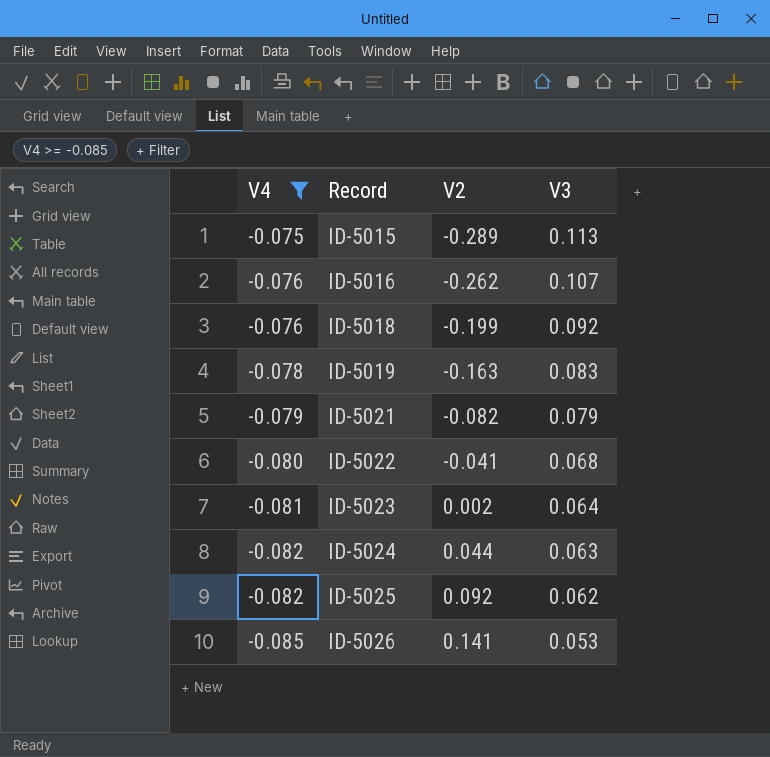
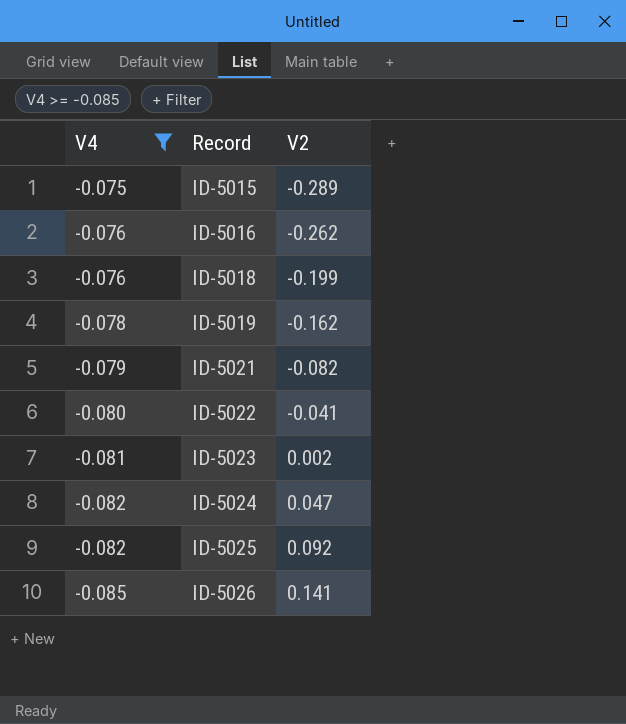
column V3 | position: 4 -> none
ID-5019 | V2: -0.163 -> -0.162
ID-5024 | V2: 0.044 -> 0.047

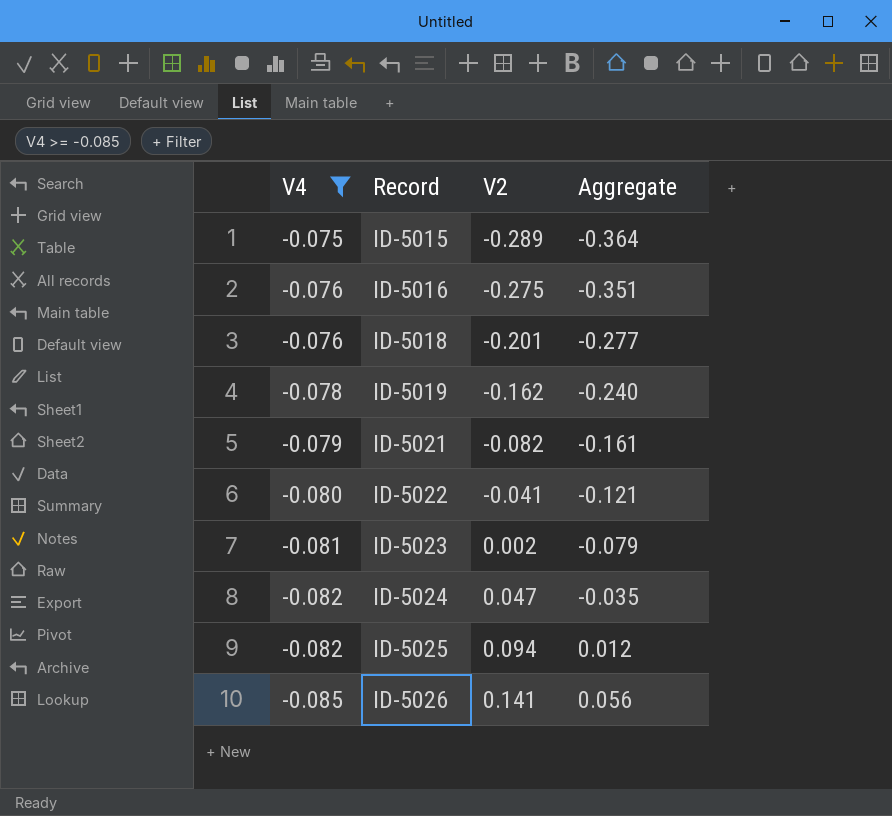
column Aggregate | formula: none -> [V4] + [V2]
ID-5016 | V2: -0.262 -> -0.275
ID-5018 | V2: -0.199 -> -0.201
ID-5025 | V2: 0.092 -> 0.094

